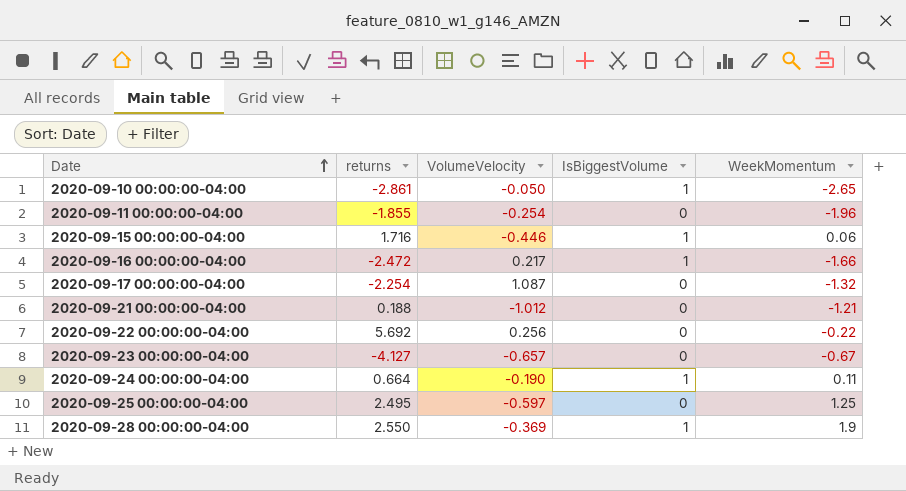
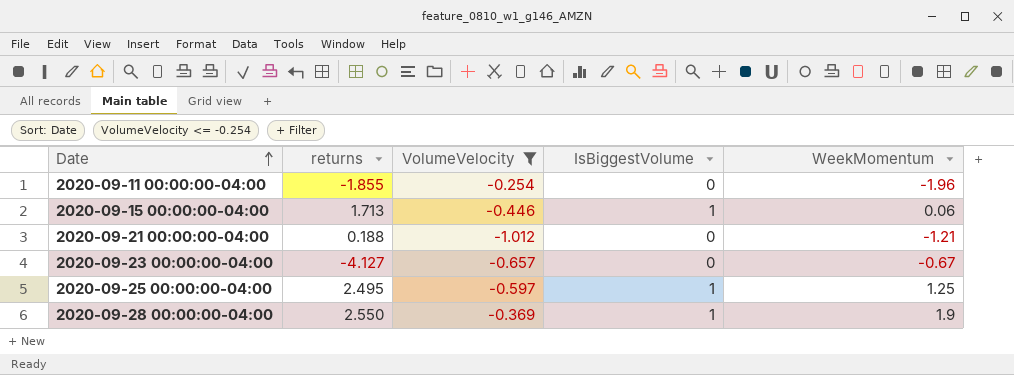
filter: none -> VolumeVelocity <= -0.254
2020-09-15 00:00:00-04:00 | returns: 1.716 -> 1.713
2020-09-25 00:00:00-04:00 | IsBiggestVolume: 0 -> 1

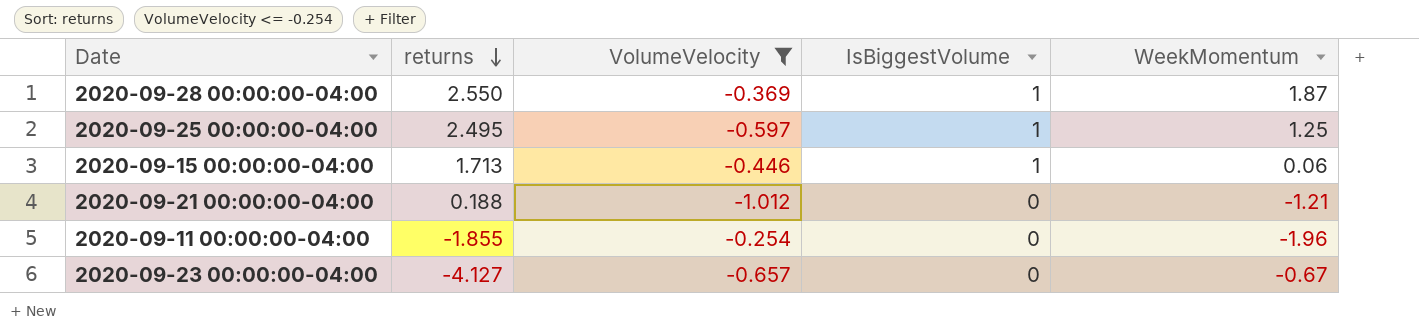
row order: Date ascending -> returns descending
2020-09-28 00:00:00-04:00 | WeekMomentum: 1.9 -> 1.87

